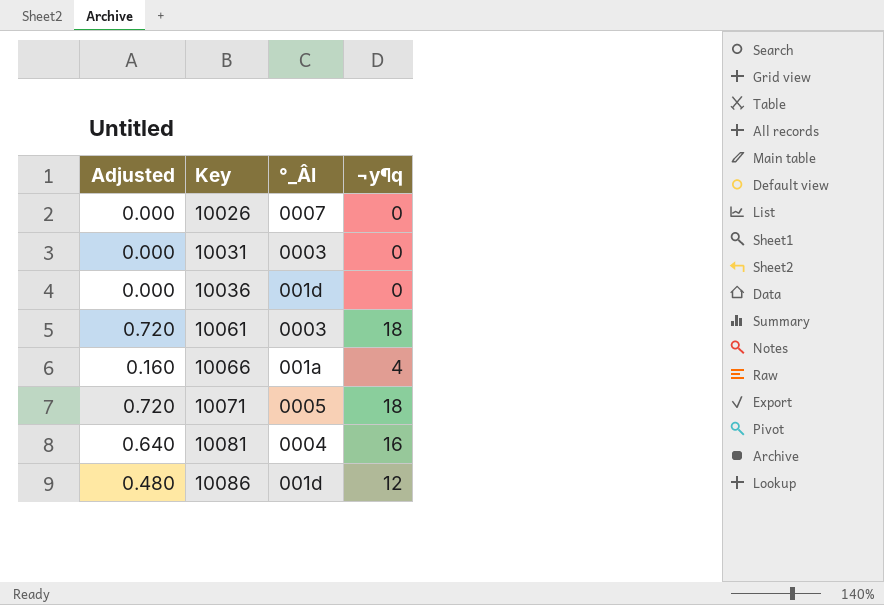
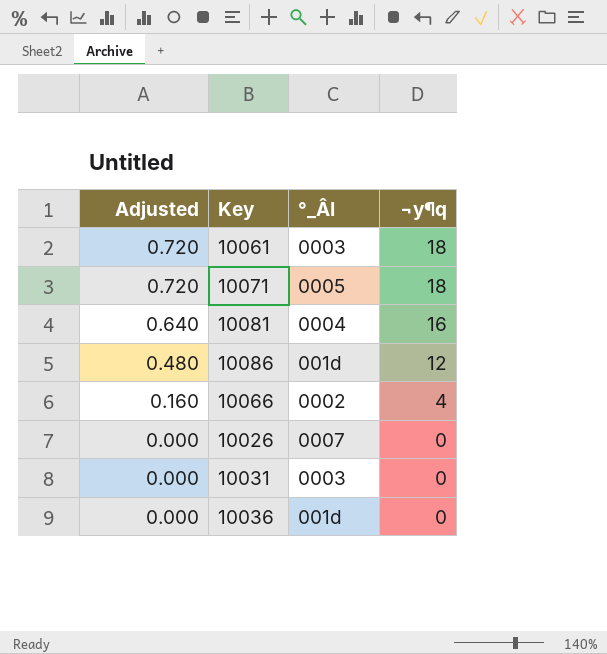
row order: Key ascending -> Adjusted descending
10066 | °_ÂI: 001a -> 0002

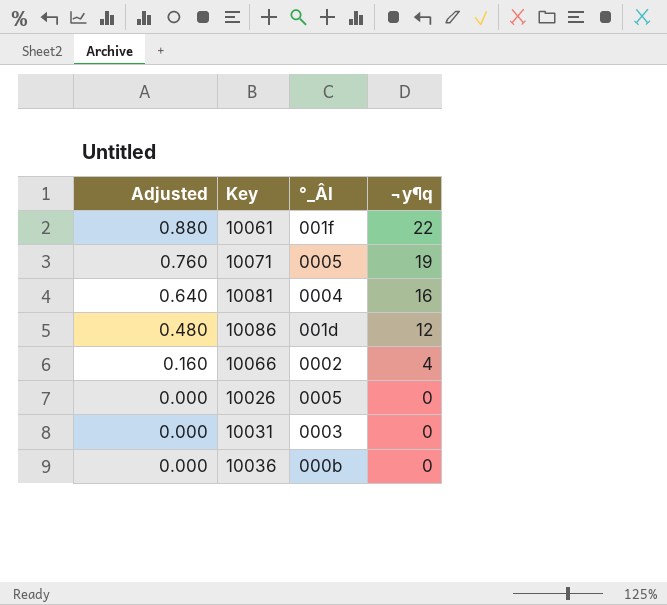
10061 | Adjusted: 0.720 -> 0.880
10061 | °_ÂI: 0003 -> 001f
10061 | ¬y¶q: 18 -> 22
10071 | Adjusted: 0.720 -> 0.760
10071 | ¬y¶q: 18 -> 19
10026 | °_ÂI: 0007 -> 0005
10036 | °_ÂI: 001d -> 000b

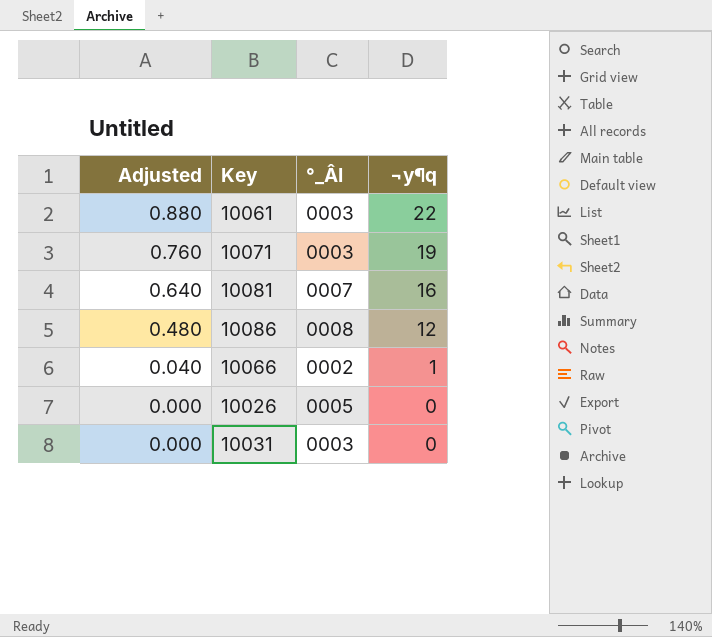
row 10036: 0.000 | 000b | 0 -> none
10061 | °_ÂI: 001f -> 0003
10071 | °_ÂI: 0005 -> 0003
10081 | °_ÂI: 0004 -> 0007
10086 | °_ÂI: 001d -> 0008
10066 | Adjusted: 0.160 -> 0.040
10066 | ¬y¶q: 4 -> 1

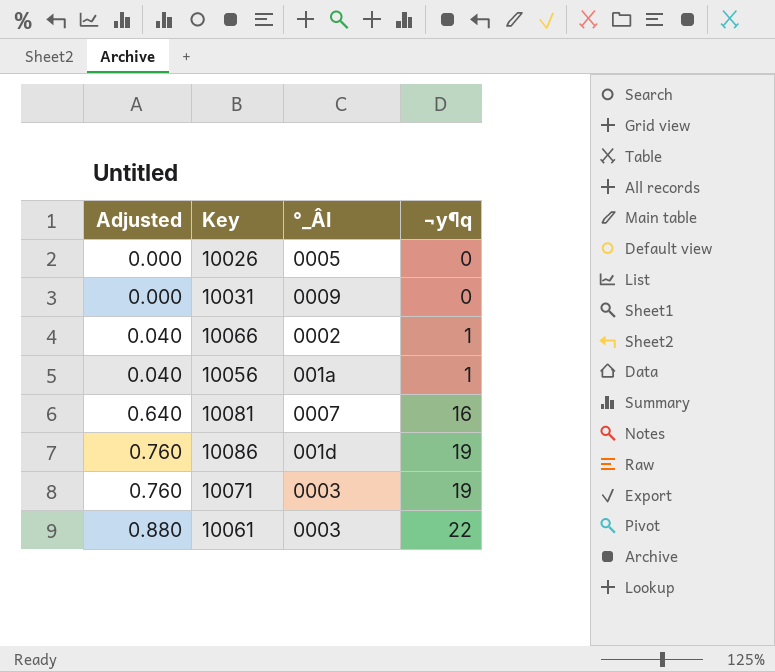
row order: Adjusted descending -> Adjusted ascending
10031 | °_ÂI: 0003 -> 0009
row 10056: none -> 0.040 | 001a | 1
10086 | Adjusted: 0.480 -> 0.760
10086 | °_ÂI: 0008 -> 001d
10086 | ¬y¶q: 12 -> 19

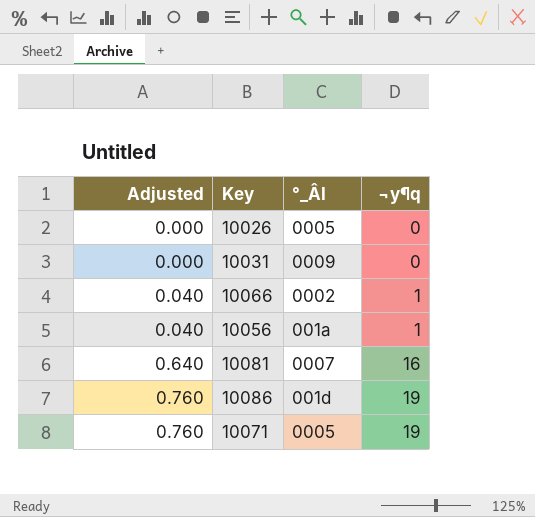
row 10061: 0.880 | 0003 | 22 -> none
10071 | °_ÂI: 0003 -> 0005

